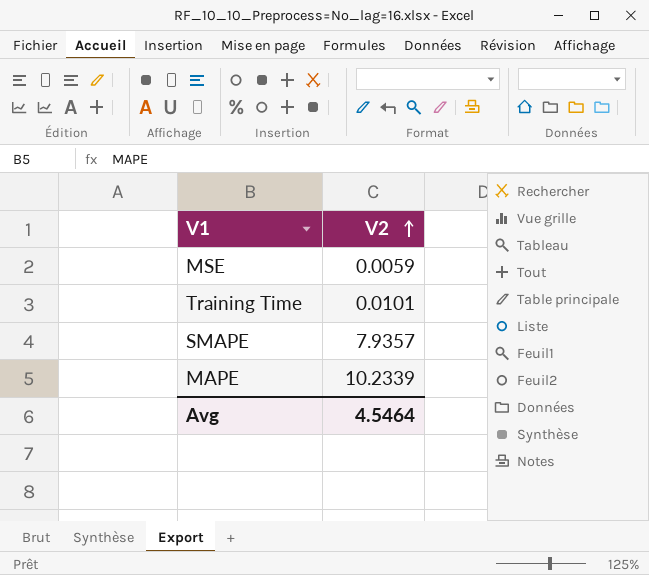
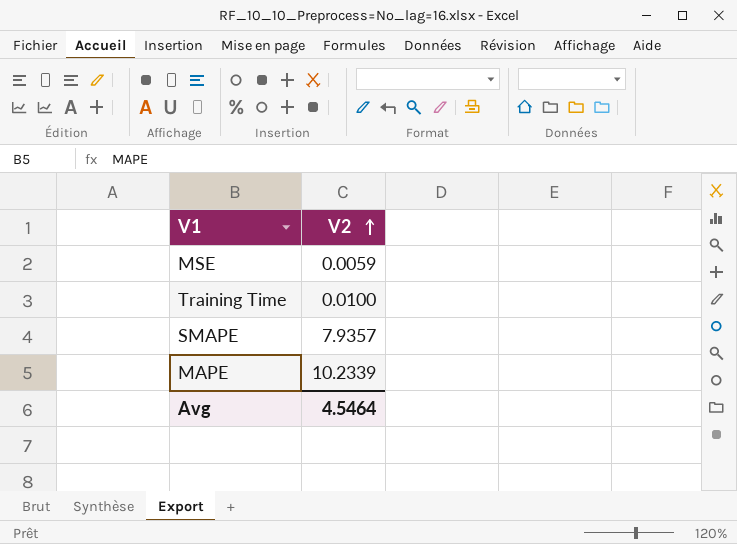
Training Time | V2: 0.0101 -> 0.0100

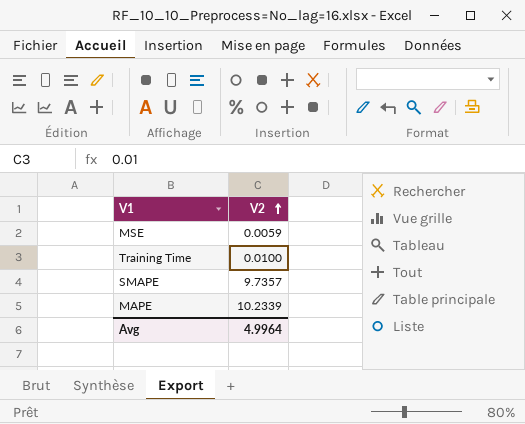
SMAPE | V2: 7.9357 -> 9.7357
Avg | V2: 4.5464 -> 4.9964

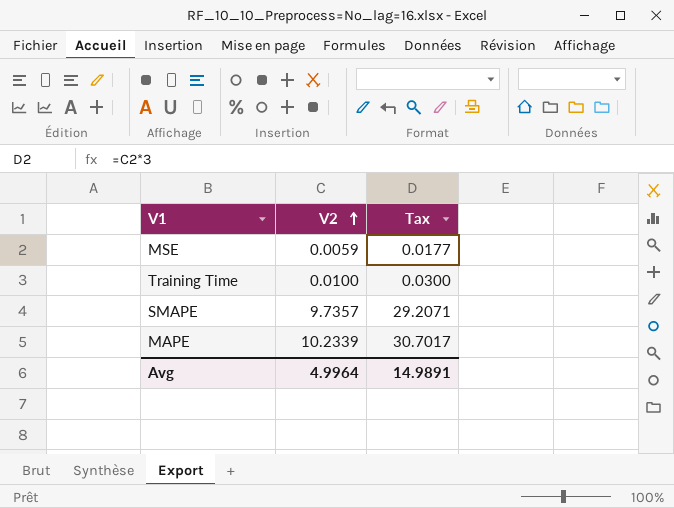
column Tax | formula: none -> [V2] * 3

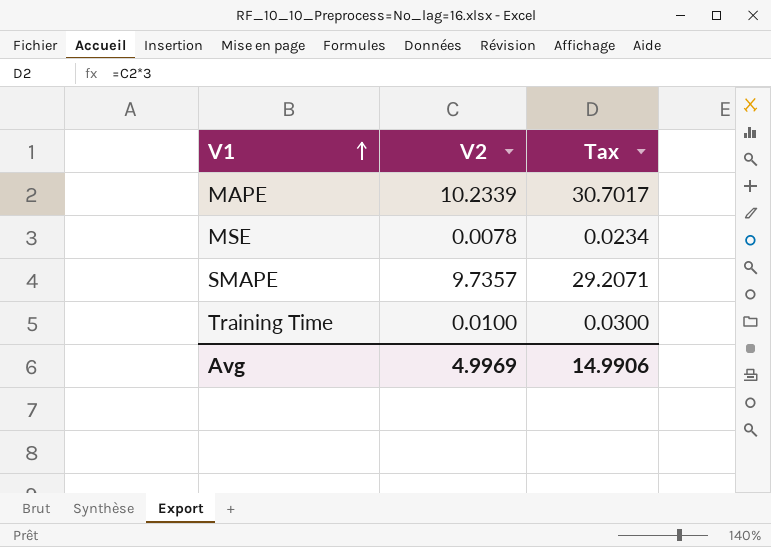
row order: V2 ascending -> V1 ascending
MSE | V2: 0.0059 -> 0.0078
MSE | Tax: 0.0177 -> 0.0234
Avg | V2: 4.9964 -> 4.9969
Avg | Tax: 14.9891 -> 14.9906

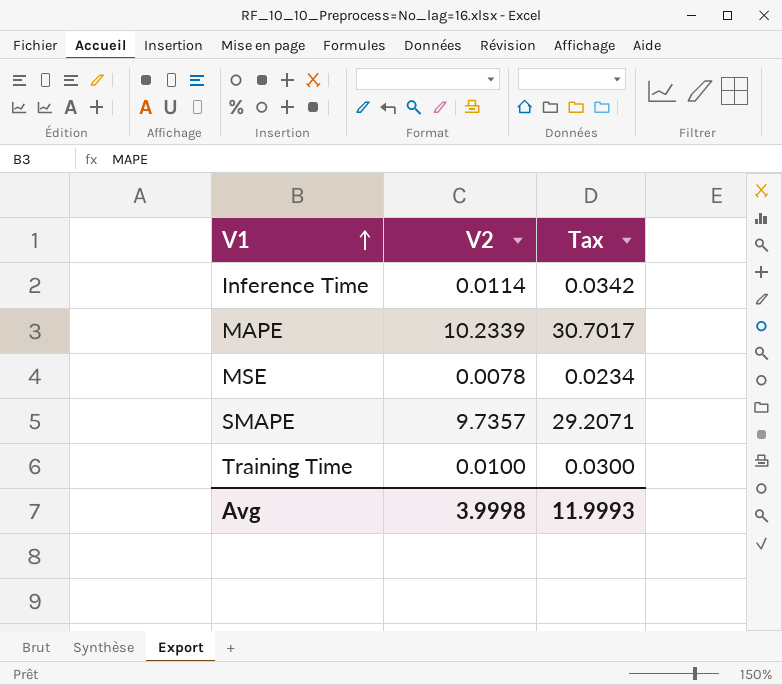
row Inference Time: none -> 0.0114 | 0.0342
Avg | V2: 4.9969 -> 3.9998
Avg | Tax: 14.9906 -> 11.9993

